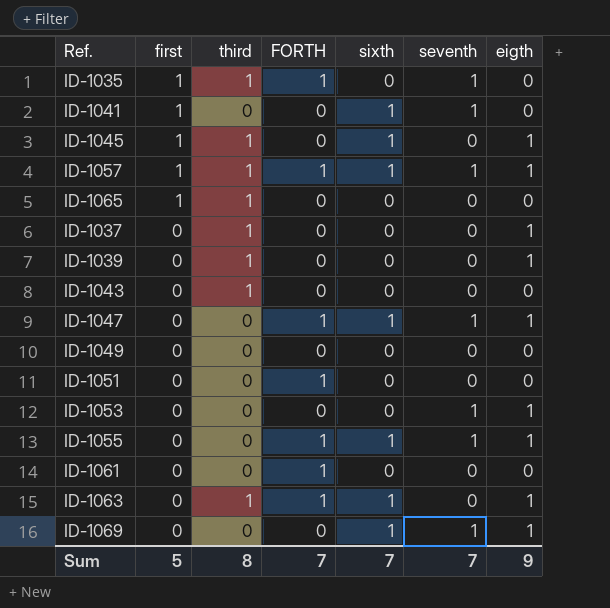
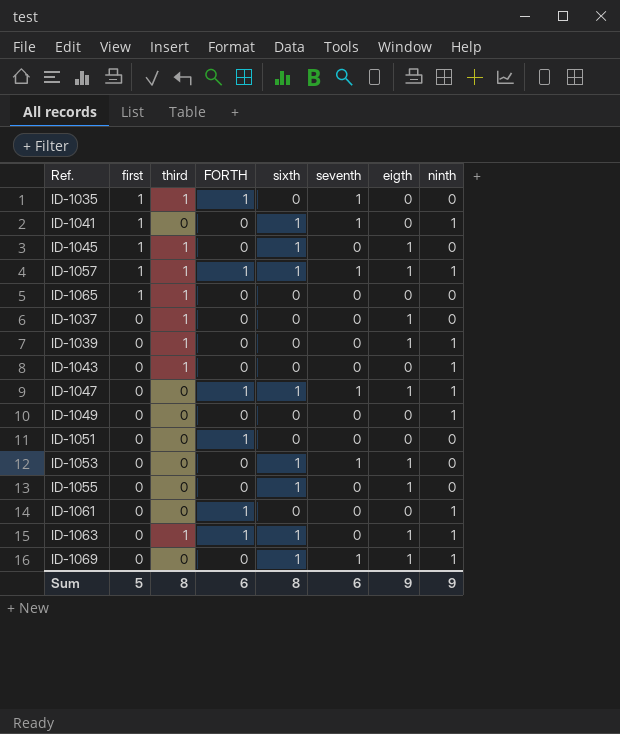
column ninth | position: none -> 8
ID-1053 | sixth: 0 -> 1
ID-1055 | FORTH: 1 -> 0
ID-1055 | seventh: 1 -> 0
Sum | FORTH: 7 -> 6
Sum | sixth: 7 -> 8
Sum | seventh: 7 -> 6

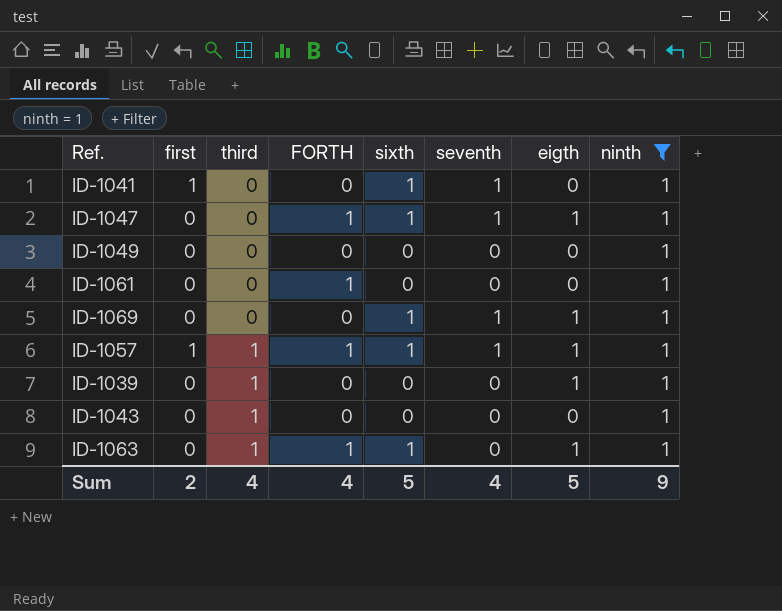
filter: none -> ninth = 1
row order: first descending -> third ascending
Sum | first: 5 -> 2
Sum | third: 8 -> 4
Sum | FORTH: 6 -> 4
Sum | sixth: 8 -> 5
Sum | seventh: 6 -> 4
Sum | eigth: 9 -> 5

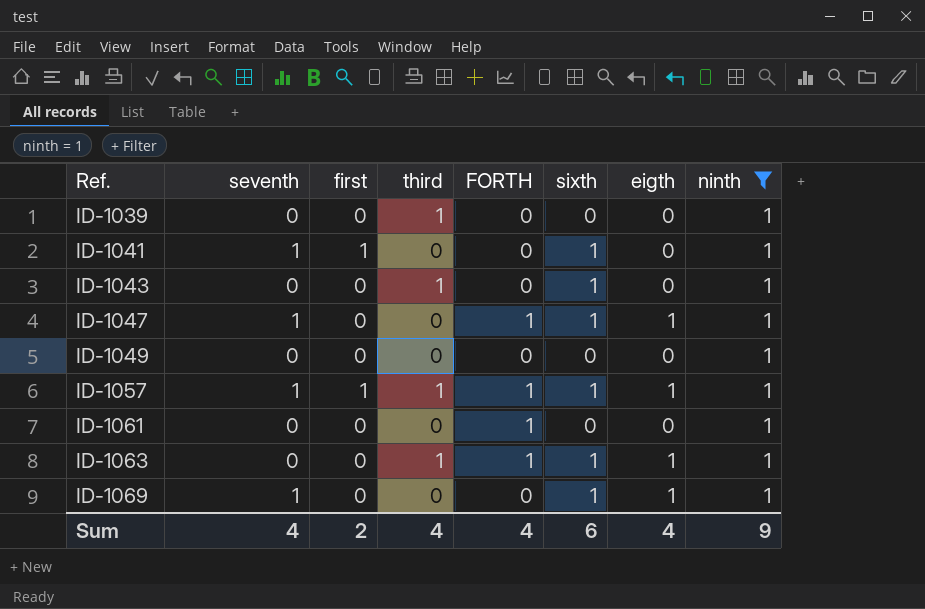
row order: third ascending -> Ref. ascending
column seventh | position: 6 -> 2
ID-1039 | eigth: 1 -> 0
ID-1043 | sixth: 0 -> 1
Sum | sixth: 5 -> 6
Sum | eigth: 5 -> 4

